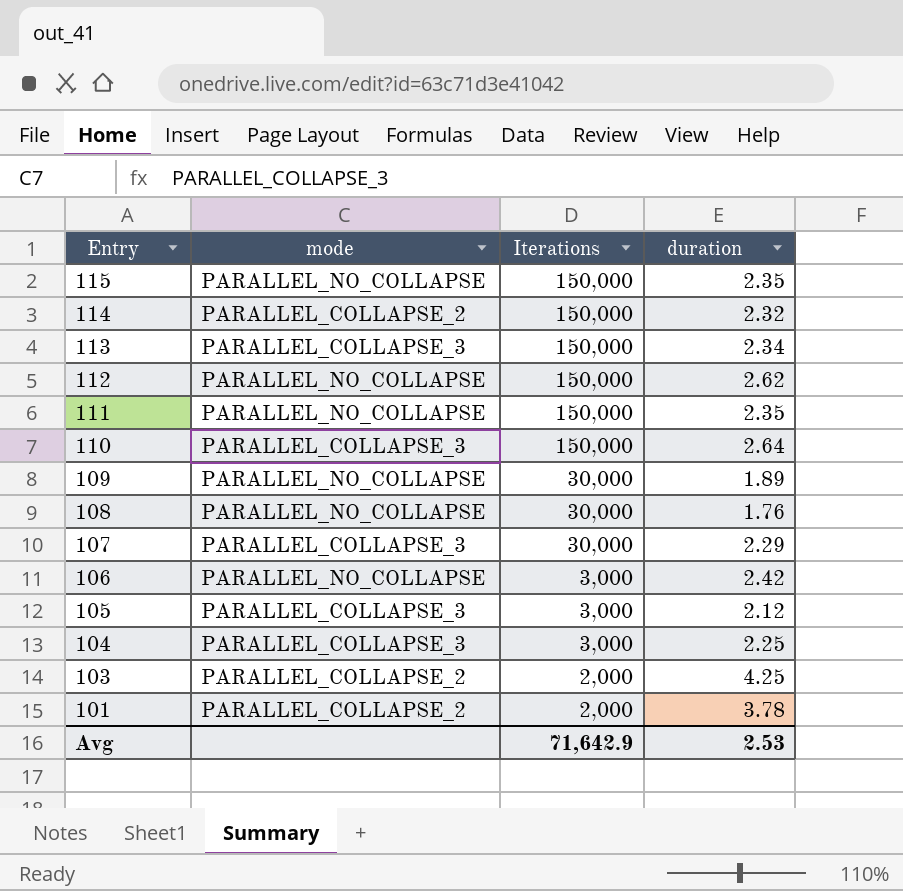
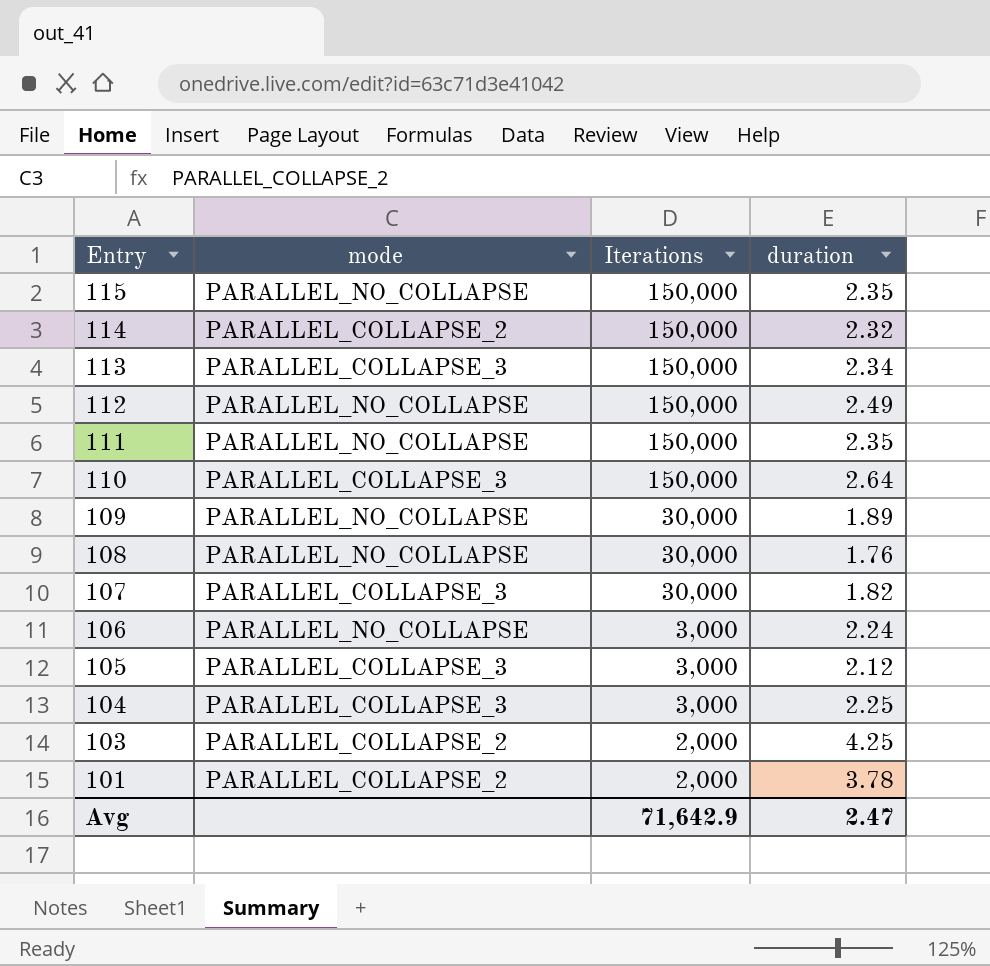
112 | duration: 2.62 -> 2.49
107 | duration: 2.29 -> 1.82
106 | duration: 2.42 -> 2.24
Avg | duration: 2.53 -> 2.47

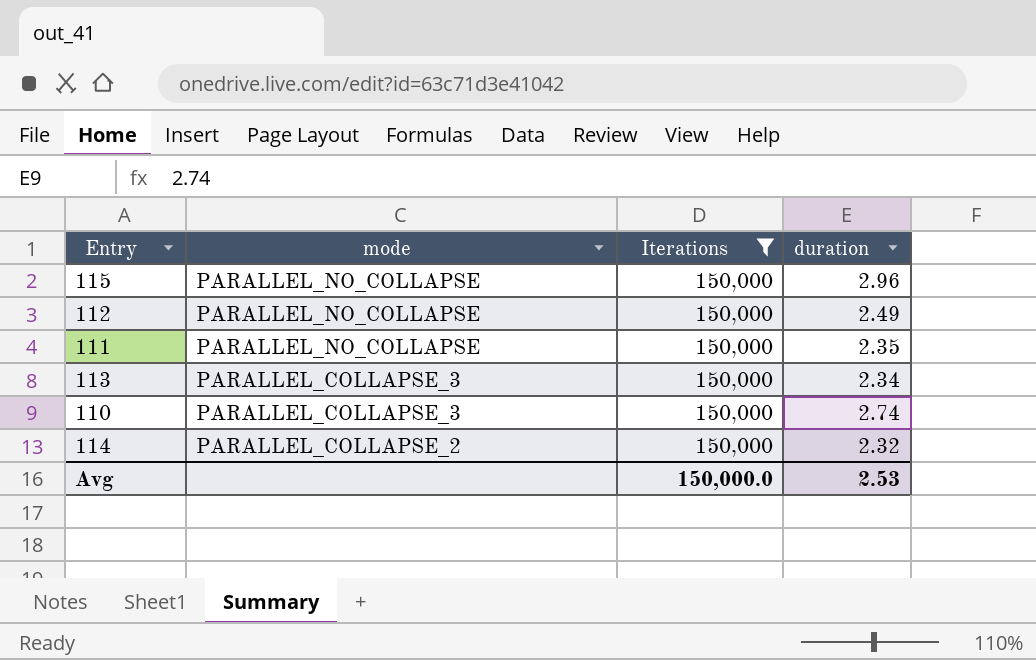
filter: none -> Iterations = 150,000
row order: Entry descending -> mode descending
115 | duration: 2.35 -> 2.96
110 | duration: 2.64 -> 2.74
Avg | Iterations: 71,642.9 -> 150,000.0
Avg | duration: 2.47 -> 2.53

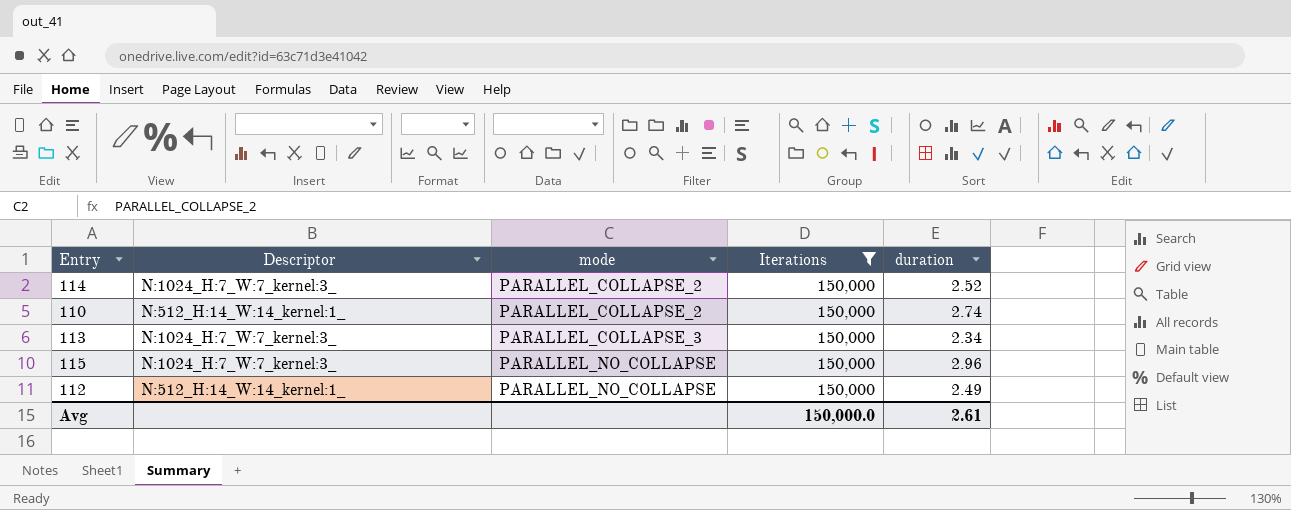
row order: mode descending -> mode ascending
column Descriptor | position: none -> 2
row 111: PARALLEL_NO_COLLAPSE | 150,000 | 2.35 -> none
114 | duration: 2.32 -> 2.52
110 | mode: PARALLEL_COLLAPSE_3 -> PARALLEL_COLLAPSE_2
Avg | duration: 2.53 -> 2.61

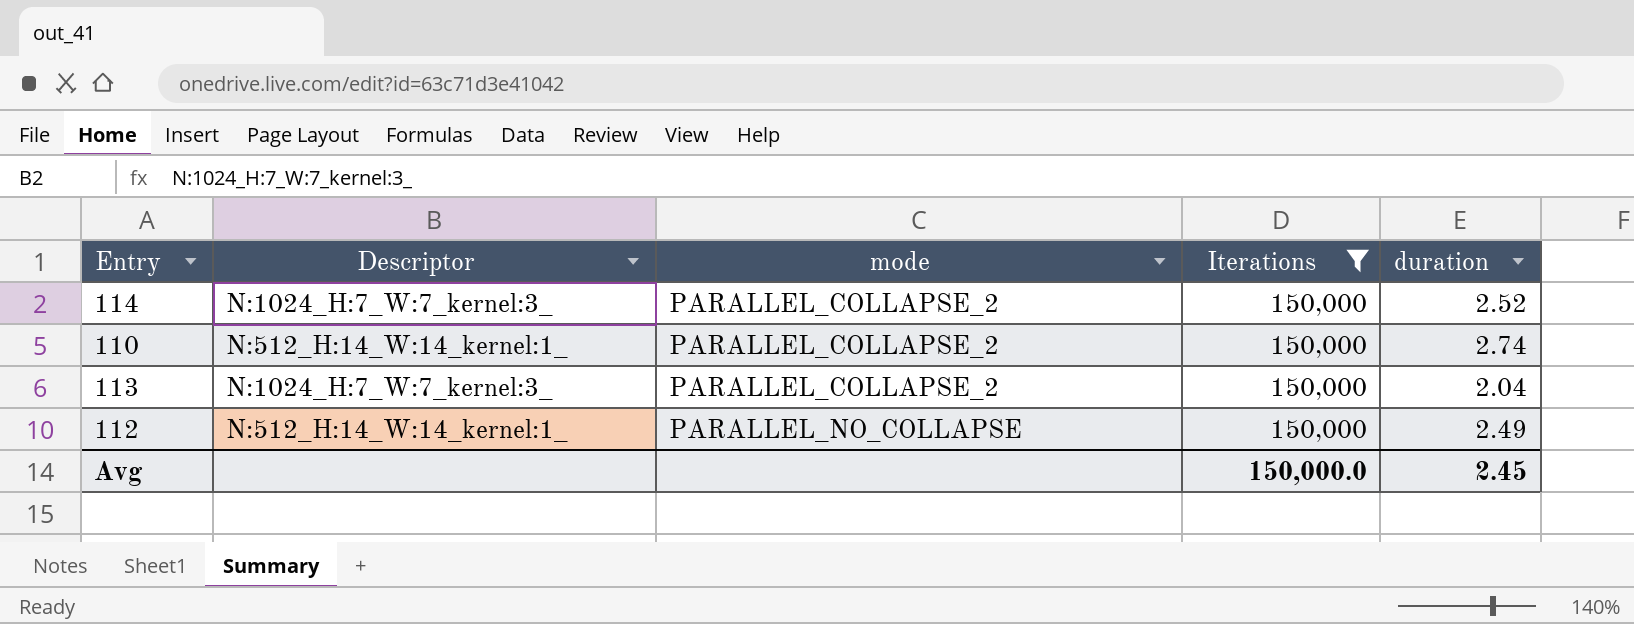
row 115: N:1024_H:7_W:7_kernel:3_ | PARALLEL_NO_COLLAPSE | 150,000 | 2.96 -> none
113 | mode: PARALLEL_COLLAPSE_3 -> PARALLEL_COLLAPSE_2
113 | duration: 2.34 -> 2.04
Avg | duration: 2.61 -> 2.45

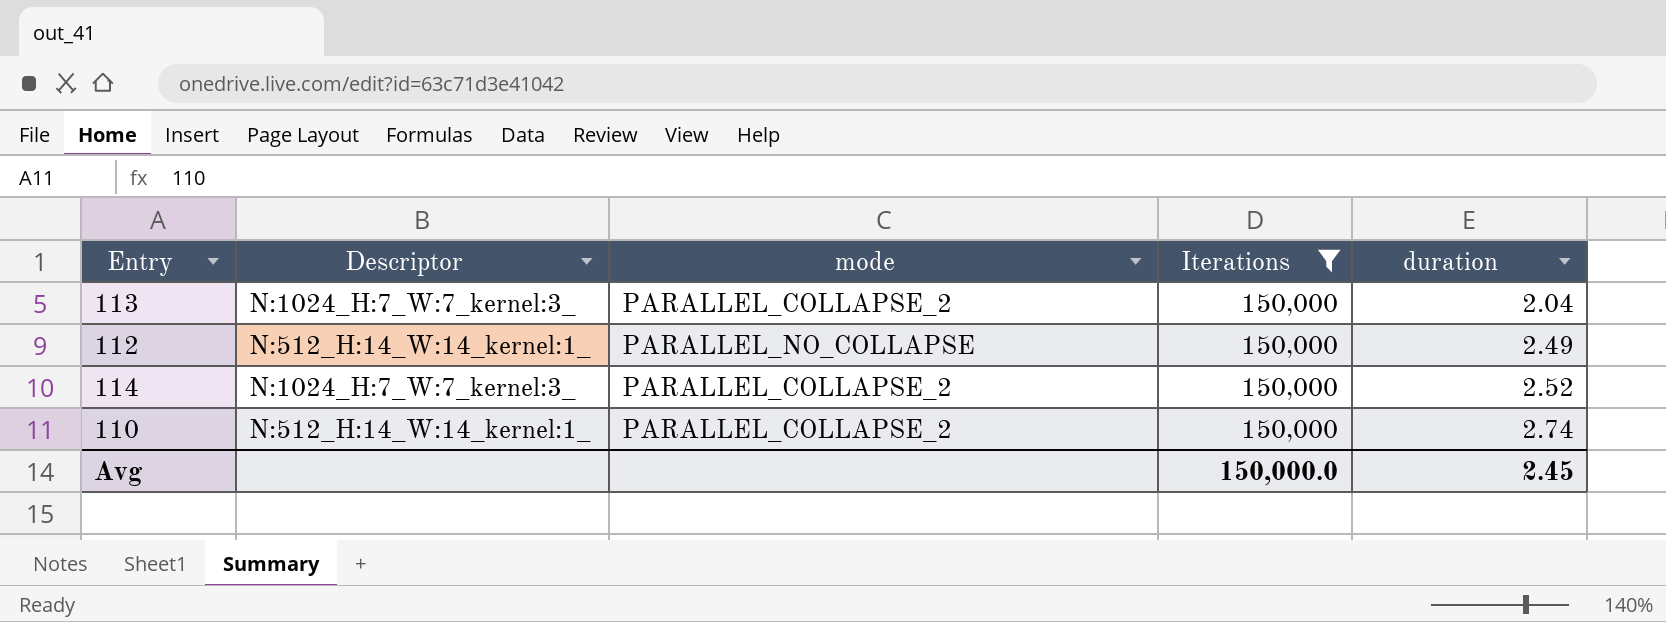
row order: mode ascending -> duration ascending

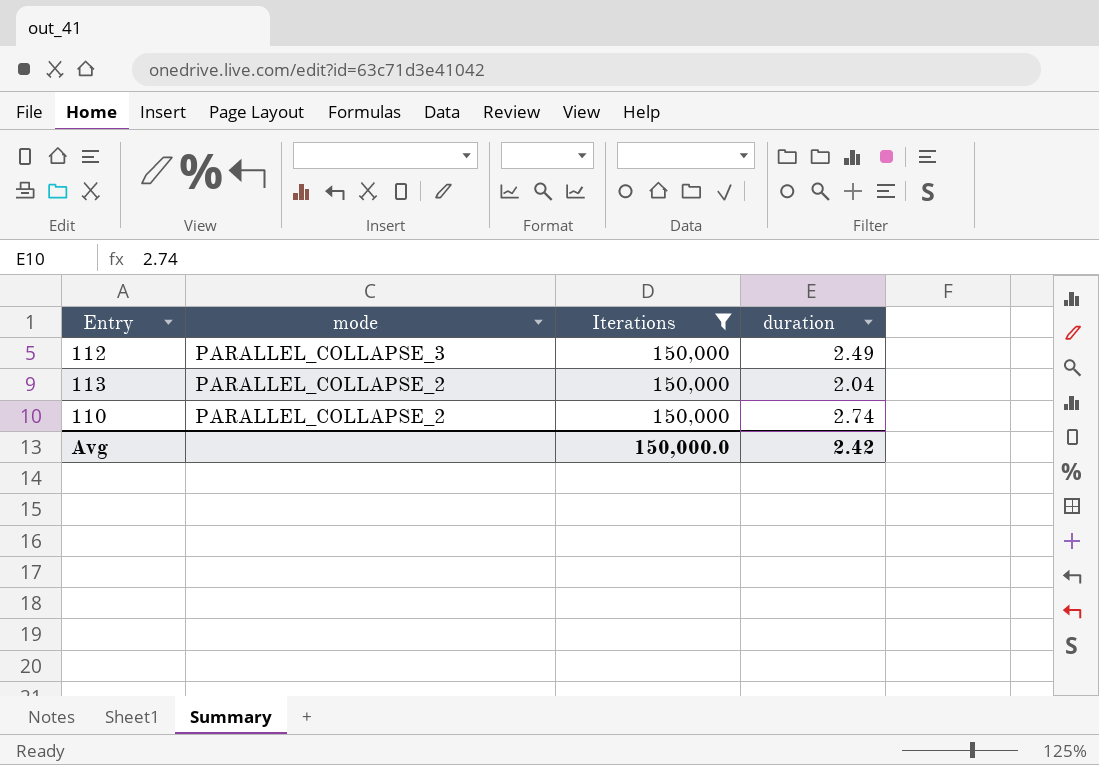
row order: duration ascending -> mode descending
column Descriptor | position: 2 -> none
row 114: N:1024_H:7_W:7_kernel:3_ | PARALLEL_COLLAPSE_2 | 150,000 | 2.52 -> none
112 | mode: PARALLEL_NO_COLLAPSE -> PARALLEL_COLLAPSE_3
Avg | duration: 2.45 -> 2.42

